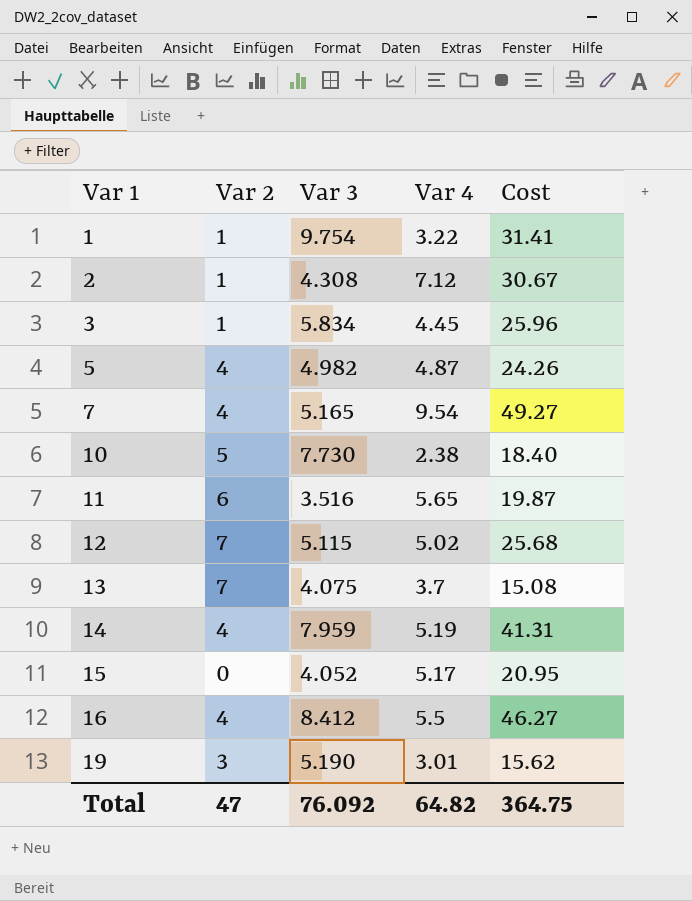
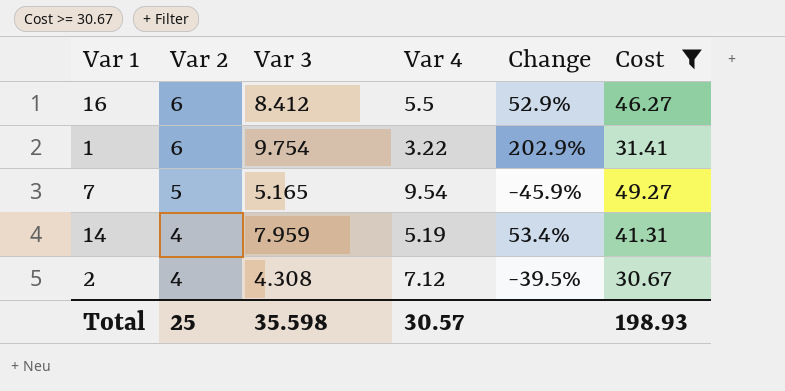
filter: none -> Cost >= 30.67
row order: Var 1 ascending -> Var 2 descending
column Change | formula: none -> ([Var 3] - [Var 4]) / [Var 4]
16 | Var 2: 4 -> 6
1 | Var 2: 1 -> 6
7 | Var 2: 4 -> 5
2 | Var 2: 1 -> 4
Total | Var 2: 47 -> 25
Total | Var 3: 76.092 -> 35.598
Total | Var 4: 64.82 -> 30.57
Total | Cost: 364.75 -> 198.93

